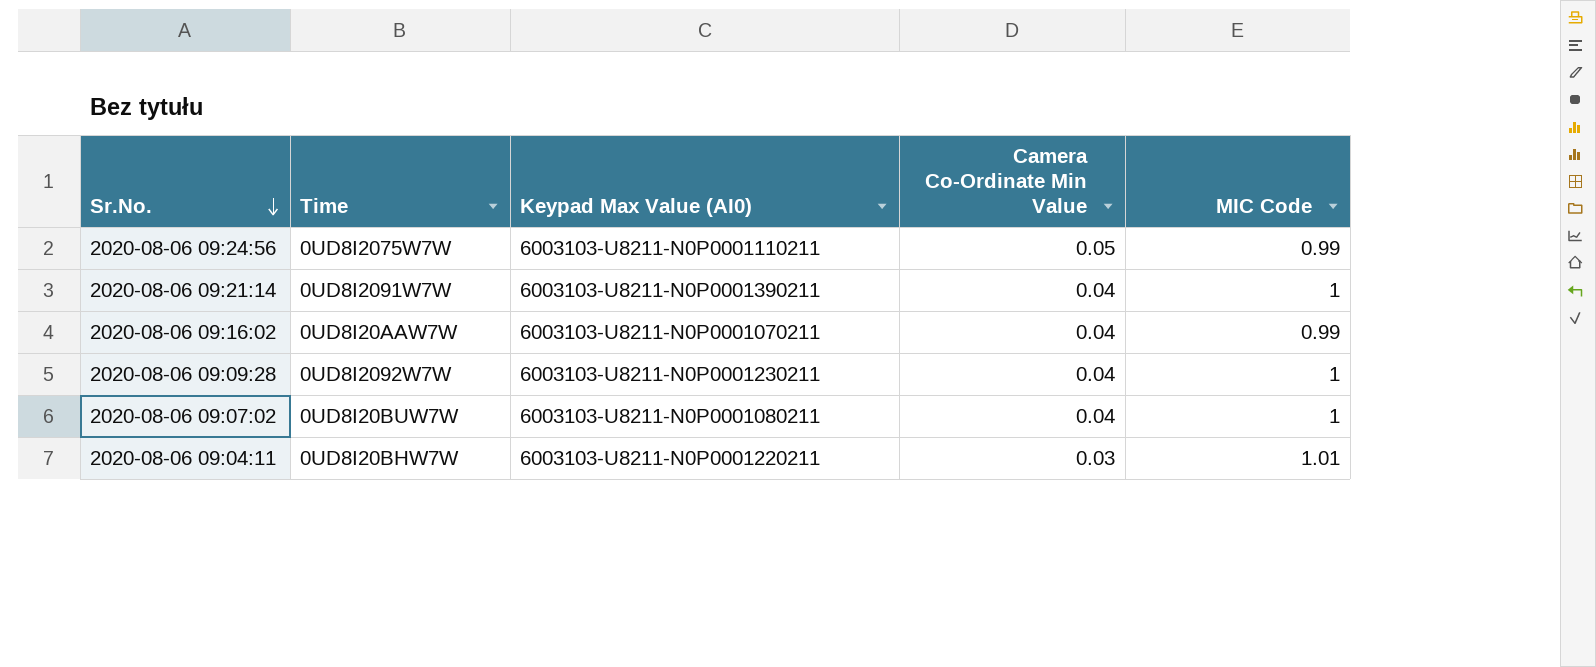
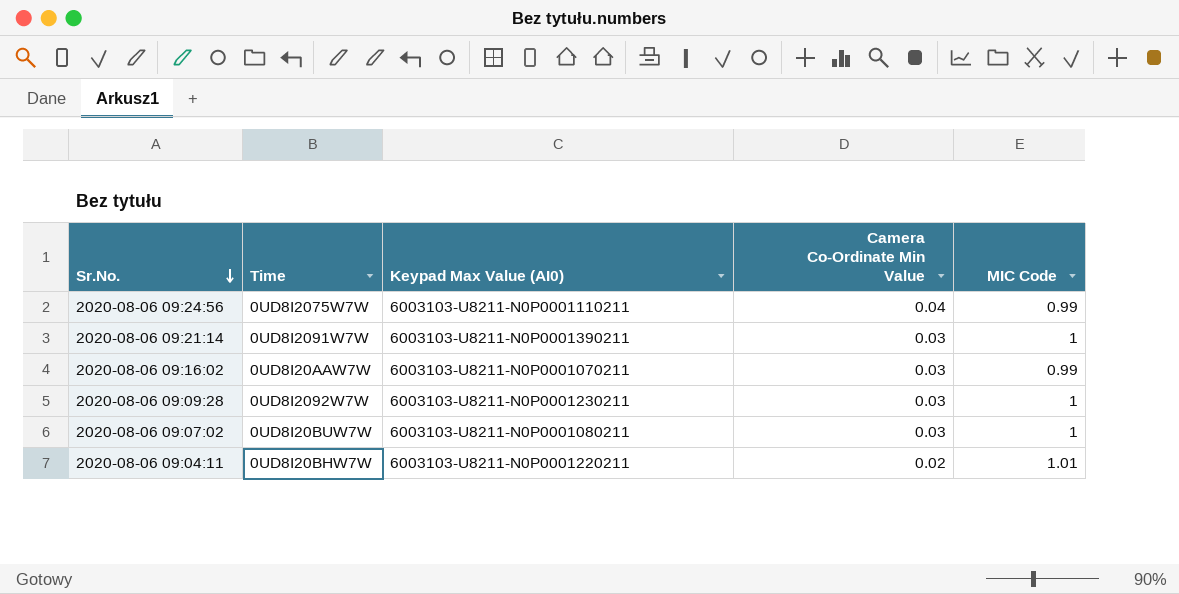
2020-08-06 09:24:56 | Camera Co-Ordinate Min Value: 0.05 -> 0.04
2020-08-06 09:21:14 | Camera Co-Ordinate Min Value: 0.04 -> 0.03
2020-08-06 09:16:02 | Camera Co-Ordinate Min Value: 0.04 -> 0.03
2020-08-06 09:09:28 | Camera Co-Ordinate Min Value: 0.04 -> 0.03
2020-08-06 09:07:02 | Camera Co-Ordinate Min Value: 0.04 -> 0.03
2020-08-06 09:04:11 | Camera Co-Ordinate Min Value: 0.03 -> 0.02

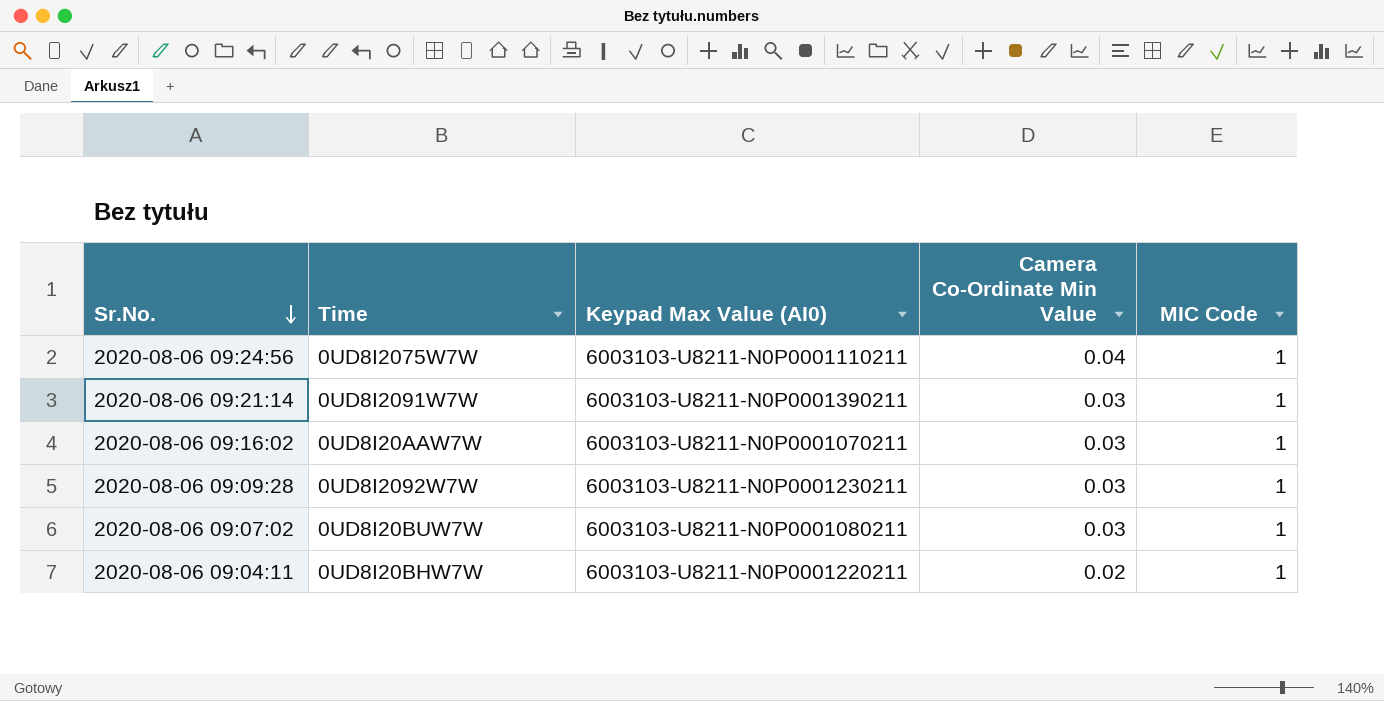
2020-08-06 09:24:56 | MIC Code: 0.99 -> 1
2020-08-06 09:16:02 | MIC Code: 0.99 -> 1
2020-08-06 09:04:11 | MIC Code: 1.01 -> 1

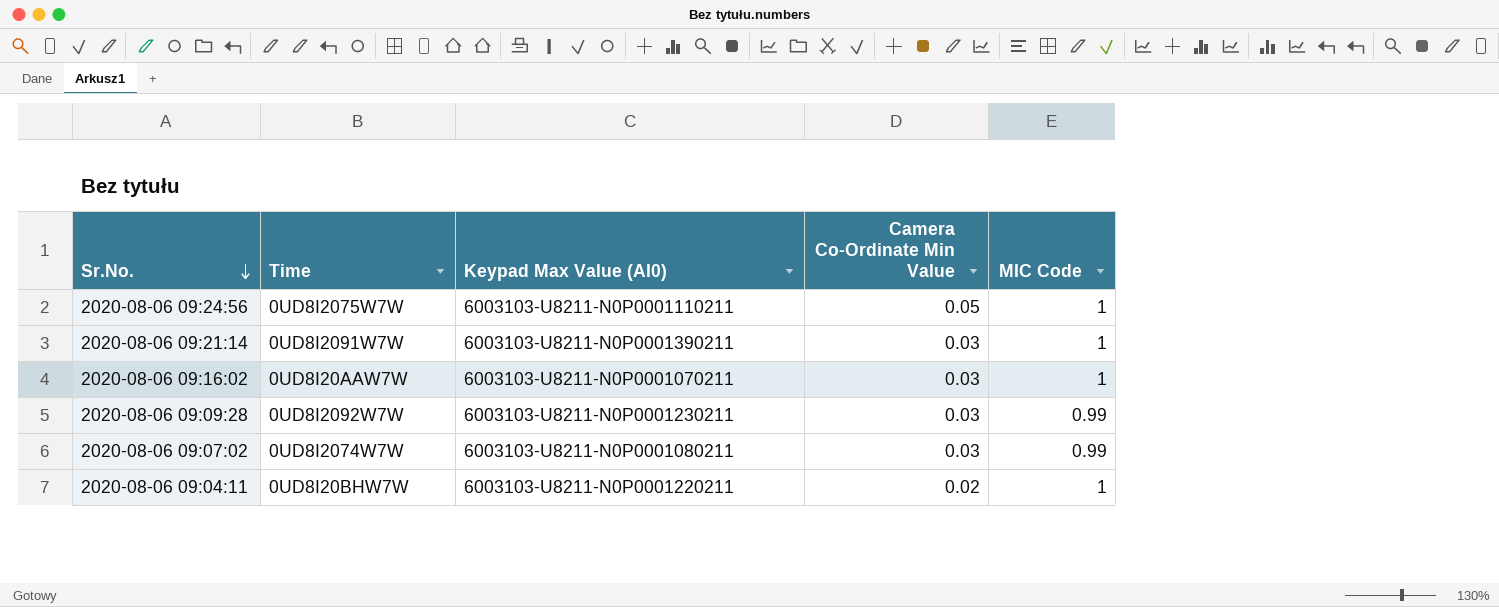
2020-08-06 09:24:56 | Camera Co-Ordinate Min Value: 0.04 -> 0.05
2020-08-06 09:09:28 | MIC Code: 1 -> 0.99
2020-08-06 09:07:02 | Time: 0UD8I20BUW7W -> 0UD8I2074W7W
2020-08-06 09:07:02 | MIC Code: 1 -> 0.99

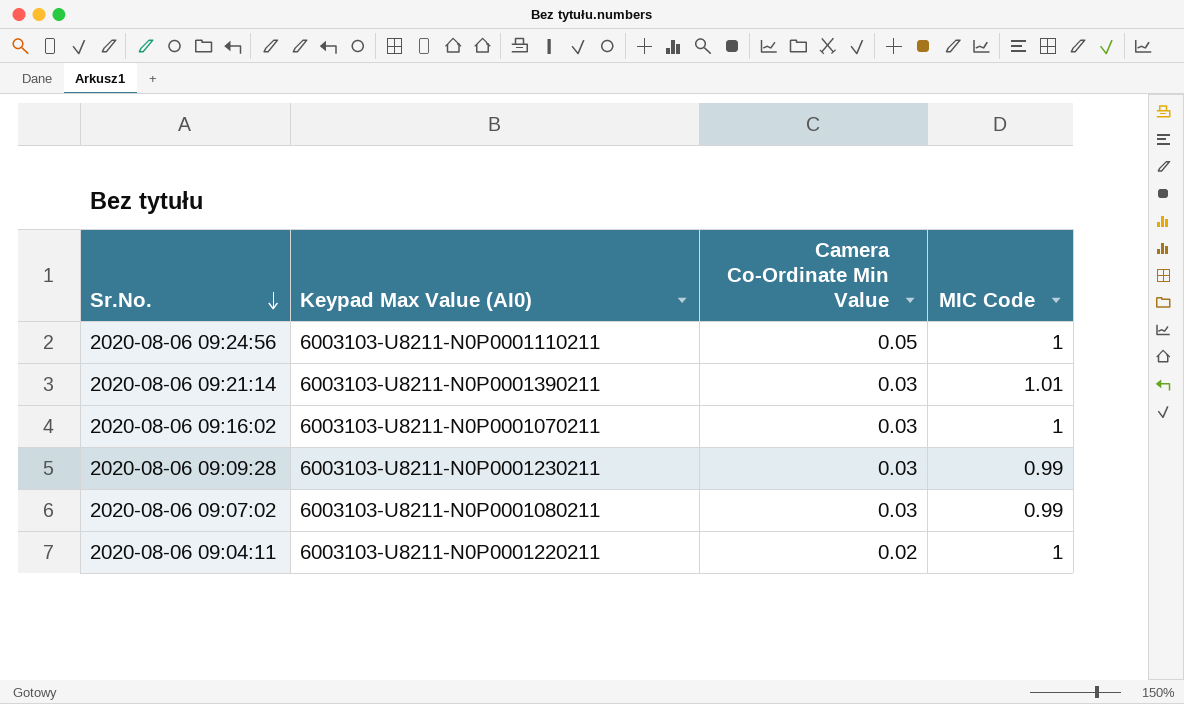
column Time | position: 2 -> none
2020-08-06 09:21:14 | MIC Code: 1 -> 1.01

